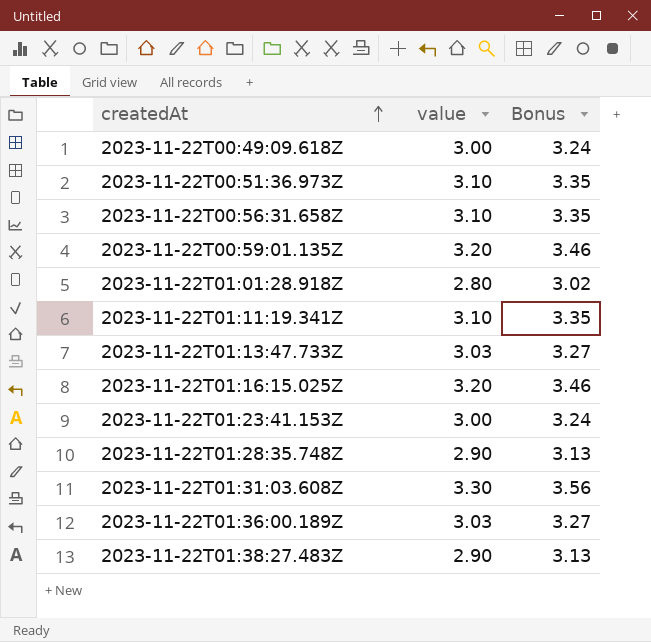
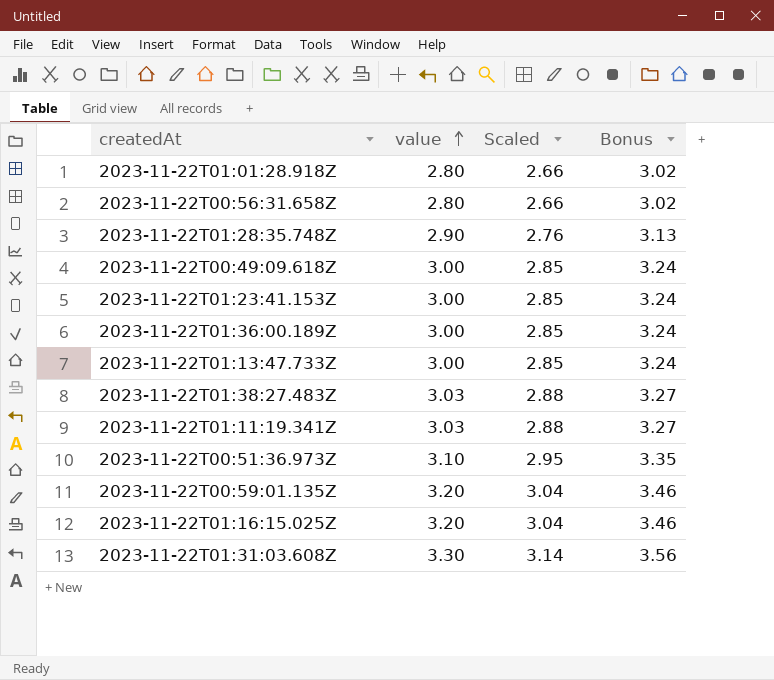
row order: createdAt ascending -> value ascending
column Scaled | formula: none -> [value] * 0.95
2023-11-22T00:56:31.658Z | value: 3.10 -> 2.80
2023-11-22T00:56:31.658Z | Bonus: 3.35 -> 3.02
2023-11-22T01:36:00.189Z | value: 3.03 -> 3.00
2023-11-22T01:36:00.189Z | Bonus: 3.27 -> 3.24
2023-11-22T01:13:47.733Z | value: 3.03 -> 3.00
2023-11-22T01:13:47.733Z | Bonus: 3.27 -> 3.24
2023-11-22T01:38:27.483Z | value: 2.90 -> 3.03
2023-11-22T01:38:27.483Z | Bonus: 3.13 -> 3.27
2023-11-22T01:11:19.341Z | value: 3.10 -> 3.03
2023-11-22T01:11:19.341Z | Bonus: 3.35 -> 3.27

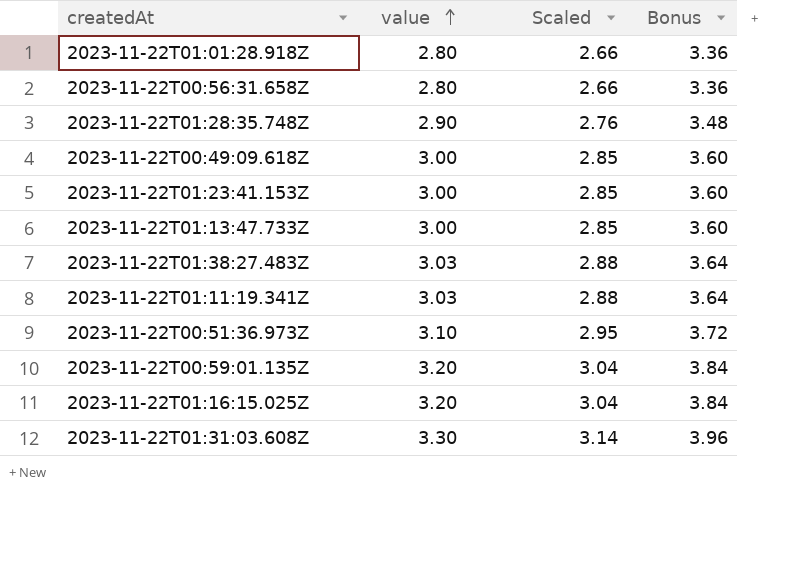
column Bonus | formula: [value] * 1.08 -> [value] * 1.2
row 2023-11-22T01:36:00.189Z: 3.00 | 2.85 | 3.24 -> none

